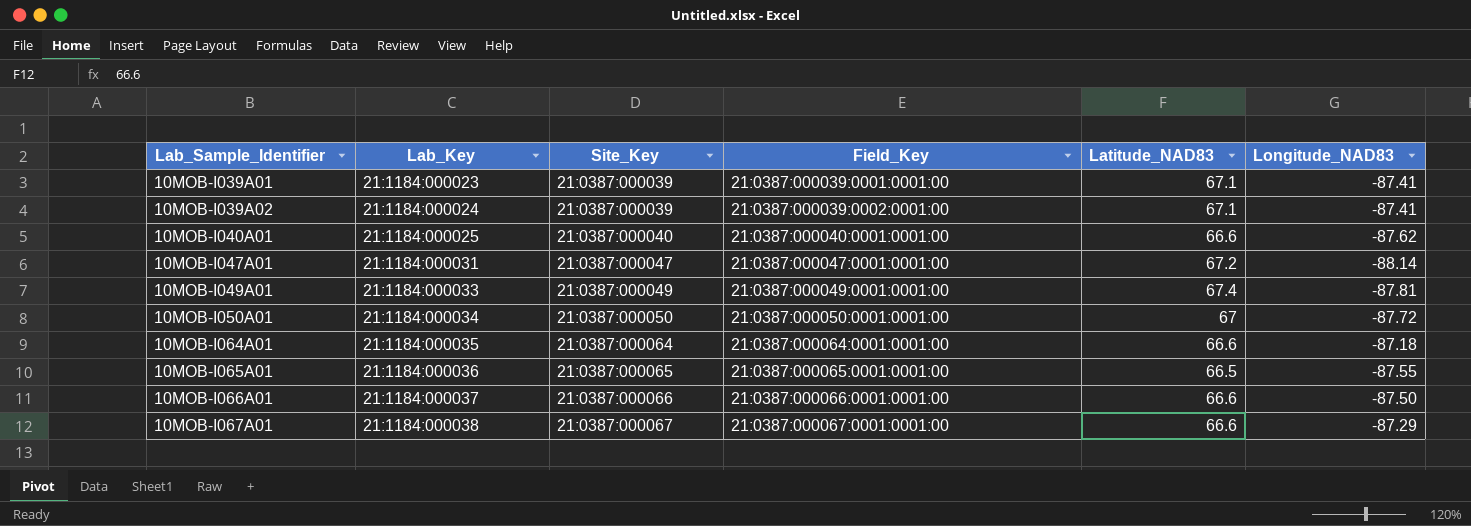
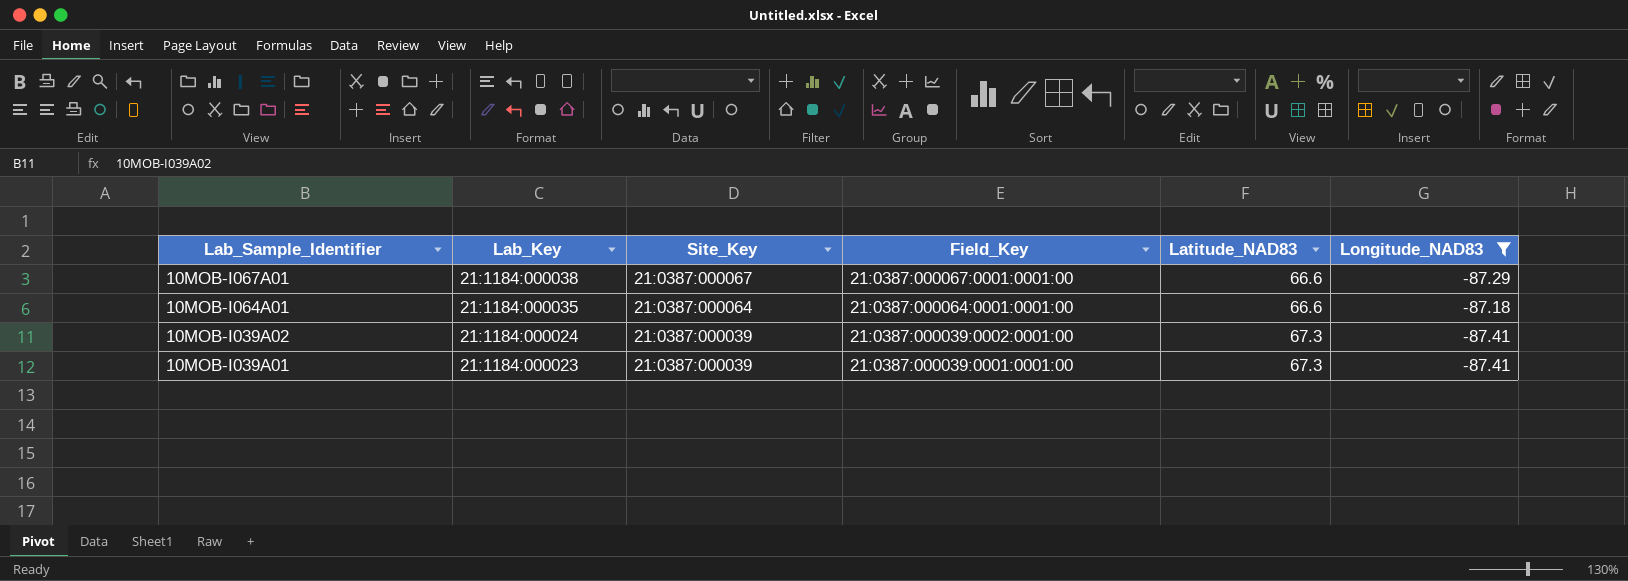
filter: none -> Longitude_NAD83 >= -87.41
row order: Lab_Sample_Identifier ascending -> Lab_Sample_Identifier descending
10MOB-I039A02 | Latitude_NAD83: 67.1 -> 67.3
10MOB-I039A01 | Latitude_NAD83: 67.1 -> 67.3

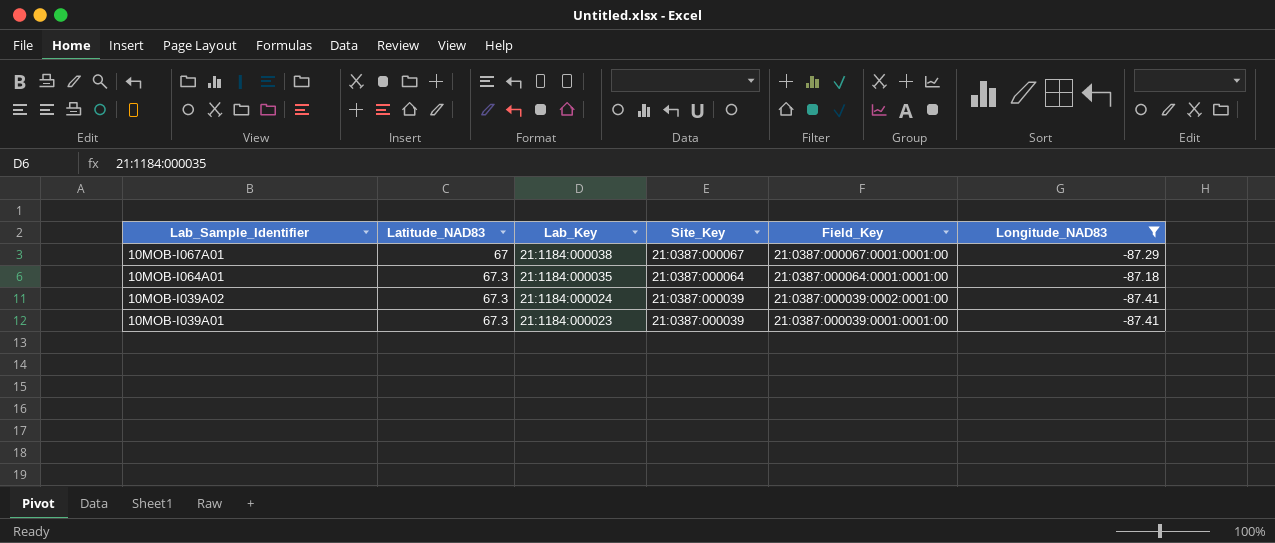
column Latitude_NAD83 | position: 5 -> 2
10MOB-I067A01 | Latitude_NAD83: 66.6 -> 67
10MOB-I064A01 | Latitude_NAD83: 66.6 -> 67.3

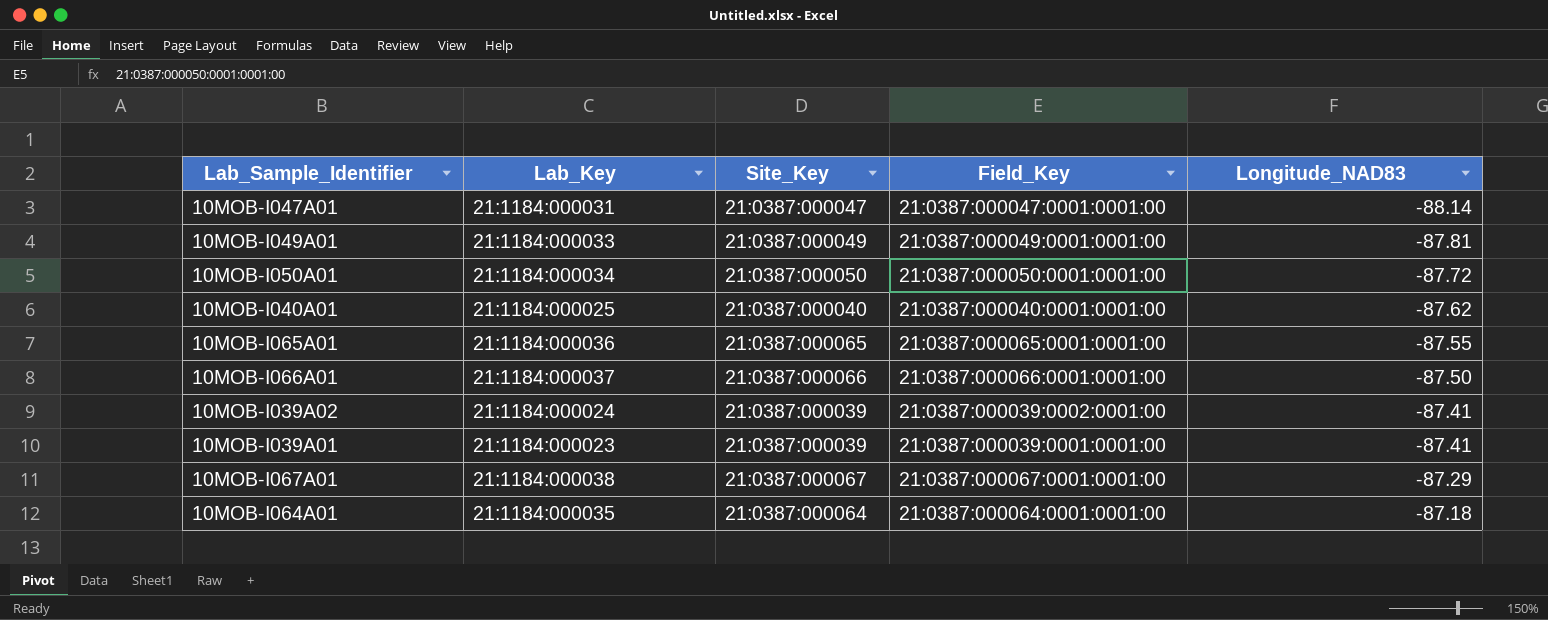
filter: Longitude_NAD83 >= -87.41 -> none
row order: Lab_Sample_Identifier descending -> Longitude_NAD83 ascending
column Latitude_NAD83 | position: 2 -> none

